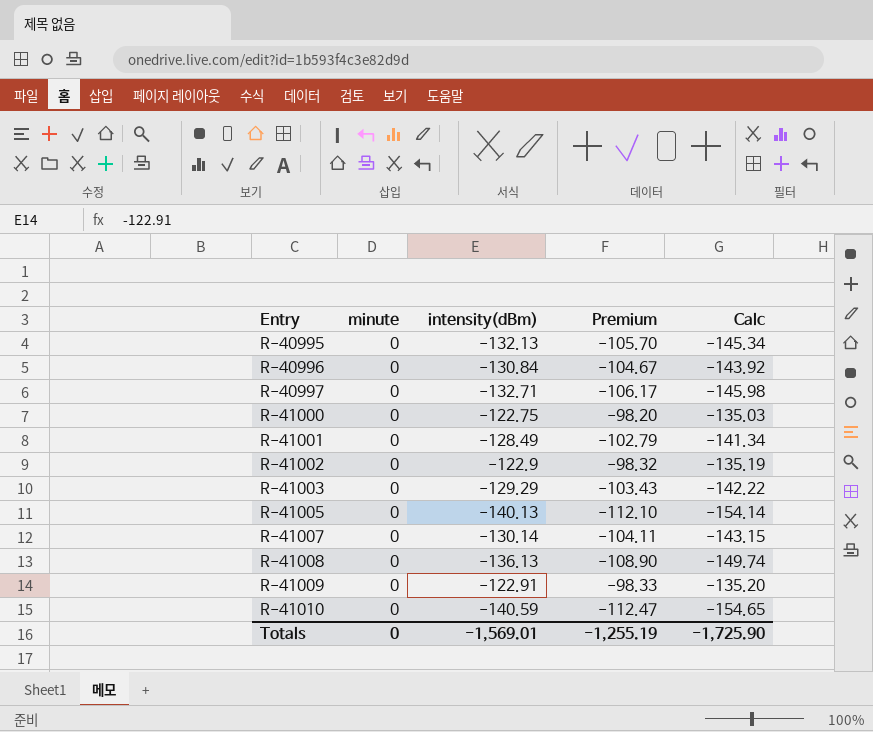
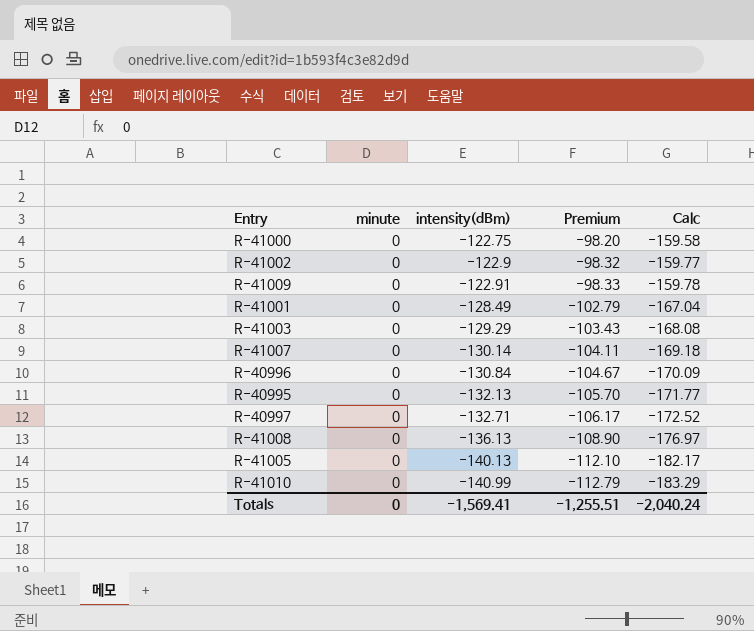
row order: Entry ascending -> intensity(dBm) descending
column Calc | formula: [intensity(dBm)] * 1.1 -> [intensity(dBm)] * 1.3
R-41010 | intensity(dBm): -140.59 -> -140.99
R-41010 | Premium: -112.47 -> -112.79
Totals | intensity(dBm): -1,569.01 -> -1,569.41
Totals | Premium: -1,255.19 -> -1,255.51
Totals | Calc: -1,725.90 -> -2,040.24

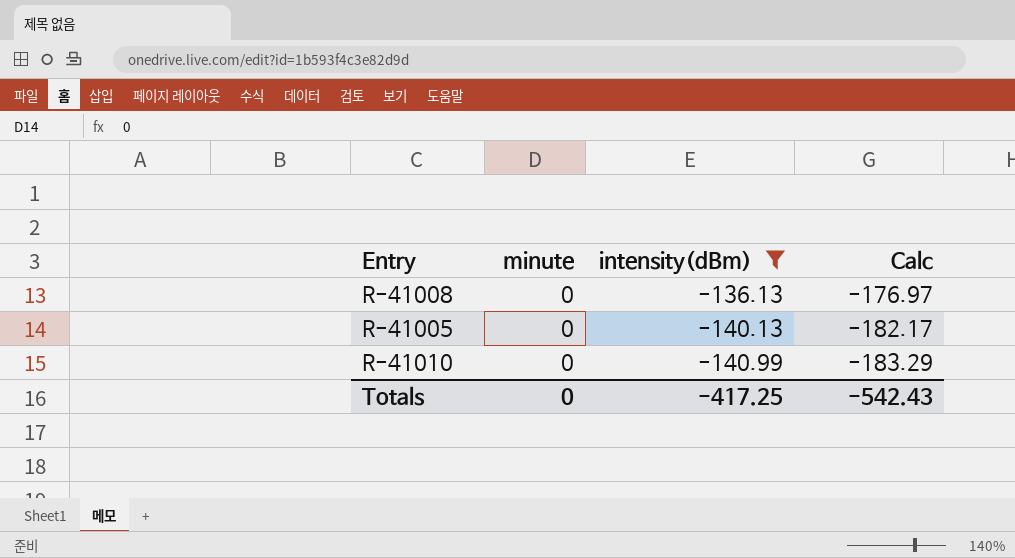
filter: none -> intensity(dBm) <= -136.13
column Premium | formula: [intensity(dBm)] * 0.8 -> none
Totals | intensity(dBm): -1,569.41 -> -417.25
Totals | Calc: -2,040.24 -> -542.43

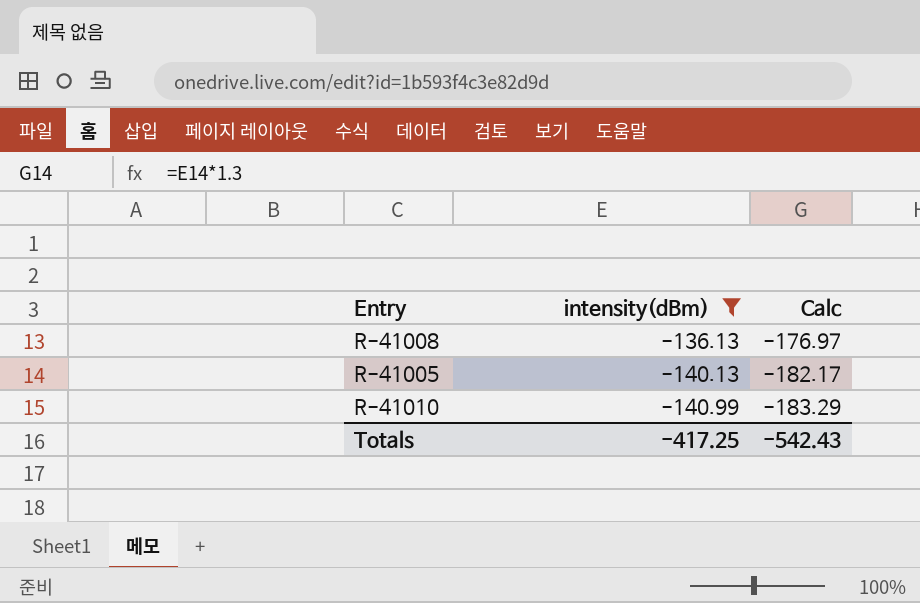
column minute | position: 2 -> none

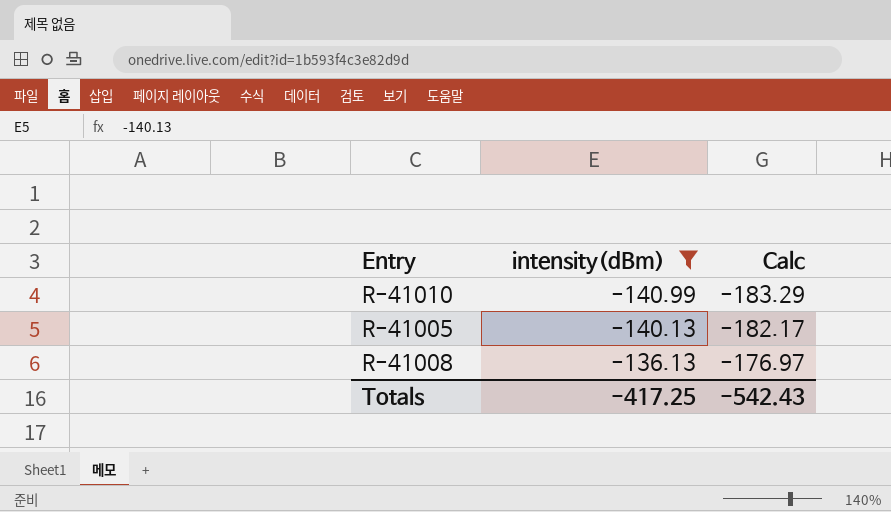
row order: intensity(dBm) descending -> intensity(dBm) ascending

